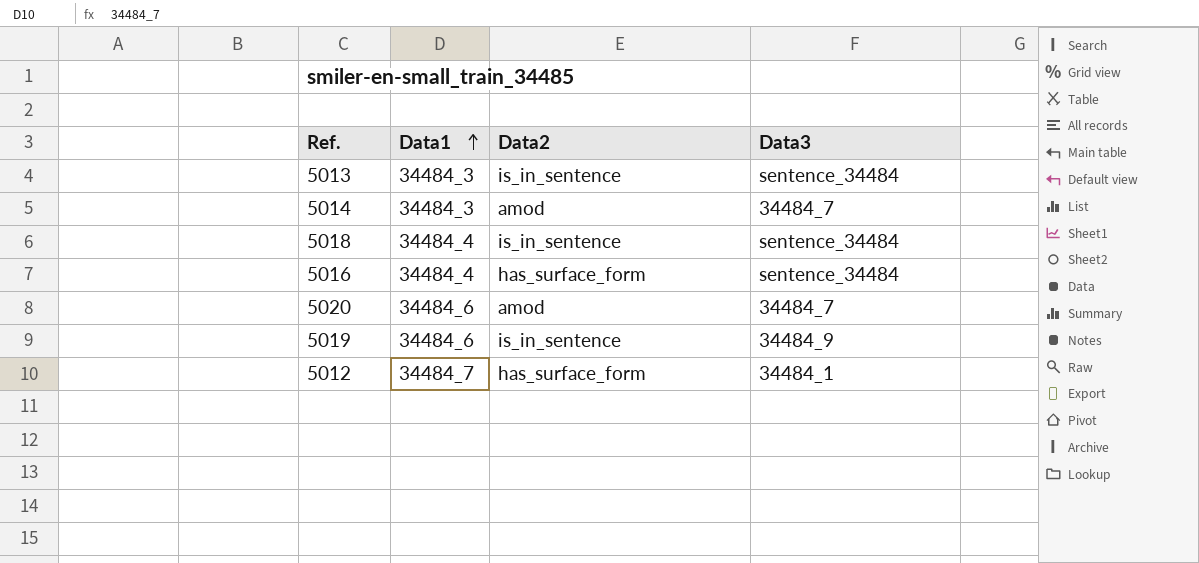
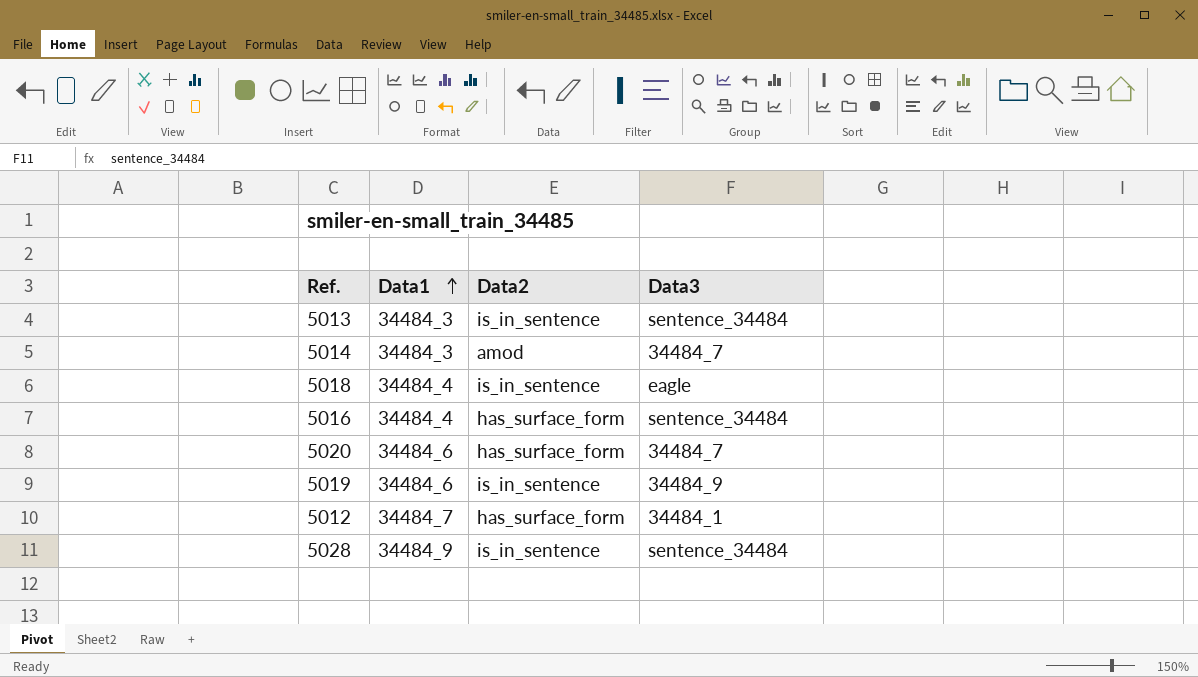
5018 | Data3: sentence_34484 -> eagle
5020 | Data2: amod -> has_surface_form
row 5028: none -> 34484_9 | is_in_sentence | sentence_34484

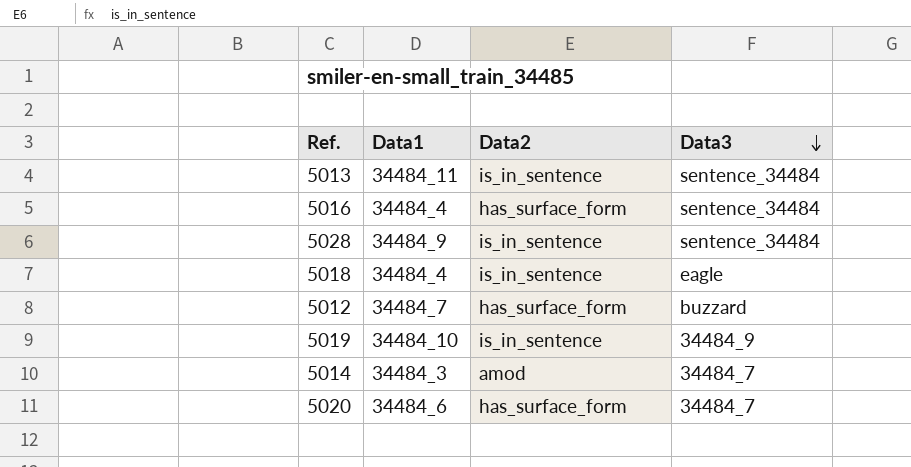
row order: Data1 ascending -> Data3 descending
5013 | Data1: 34484_3 -> 34484_11
5012 | Data3: 34484_1 -> buzzard
5019 | Data1: 34484_6 -> 34484_10

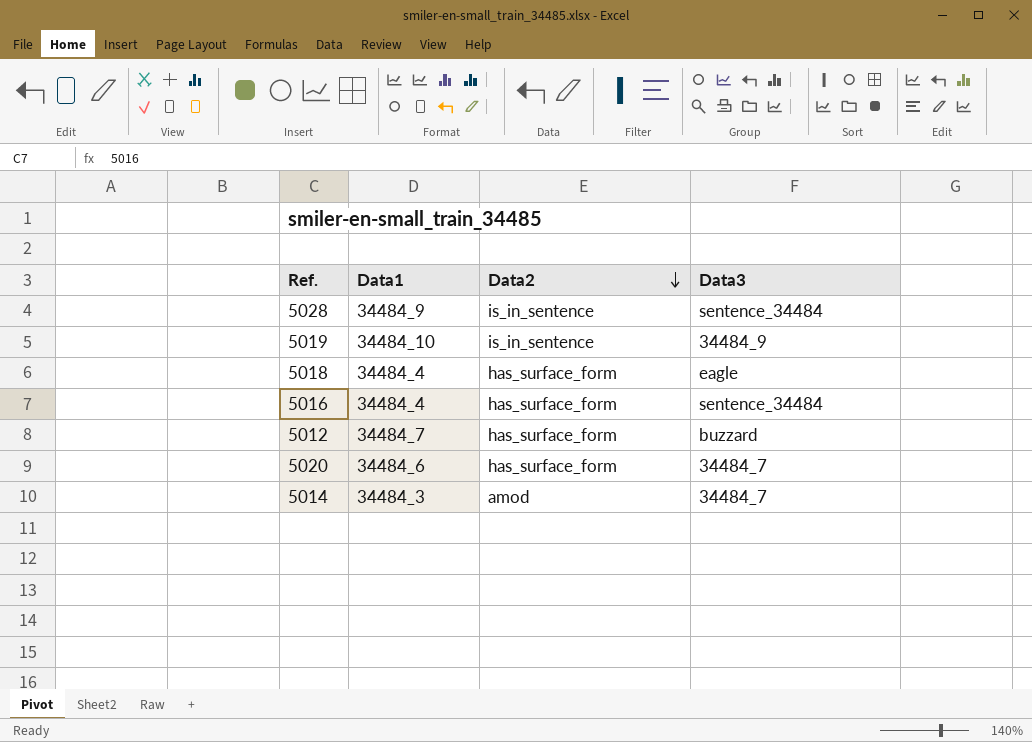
row order: Data3 descending -> Data2 descending
row 5013: 34484_11 | is_in_sentence | sentence_34484 -> none
5018 | Data2: is_in_sentence -> has_surface_form

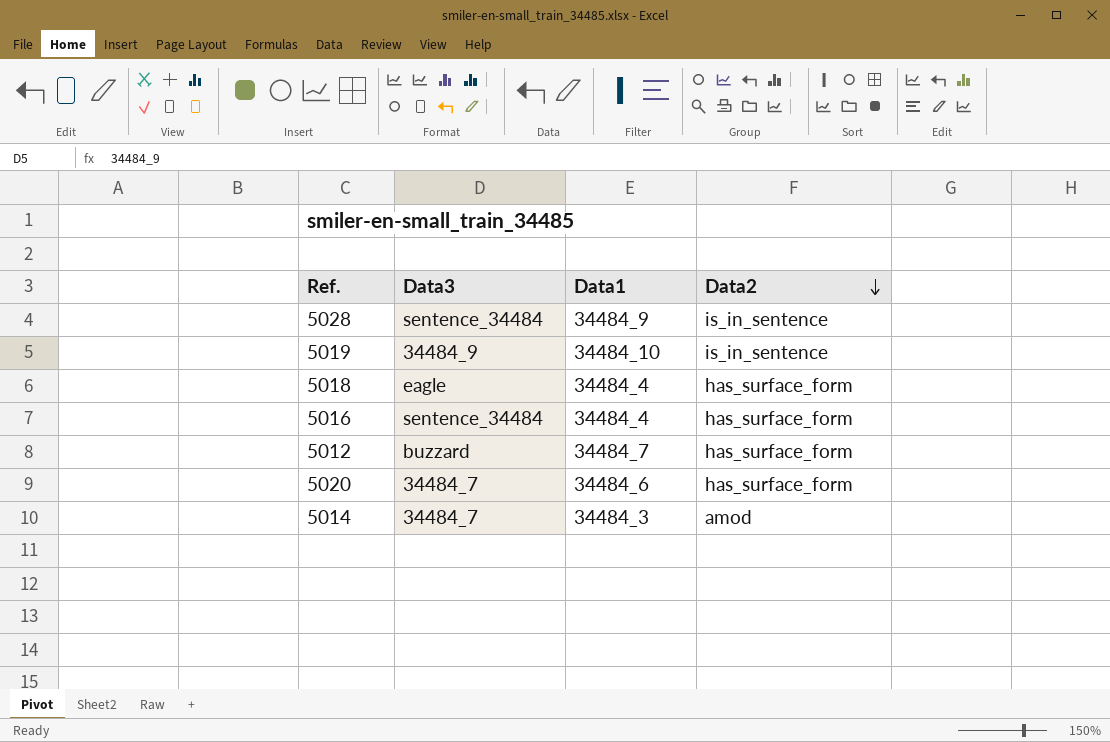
column Data3 | position: 4 -> 2

